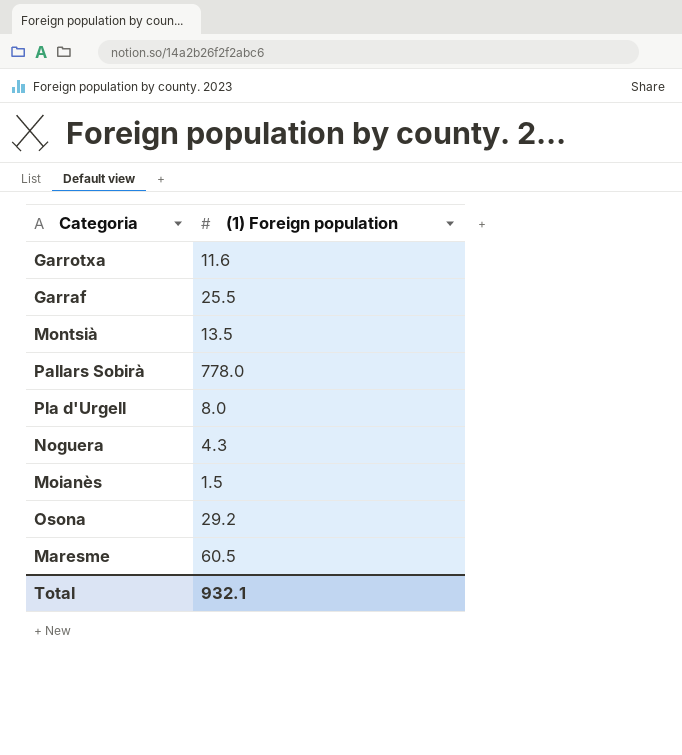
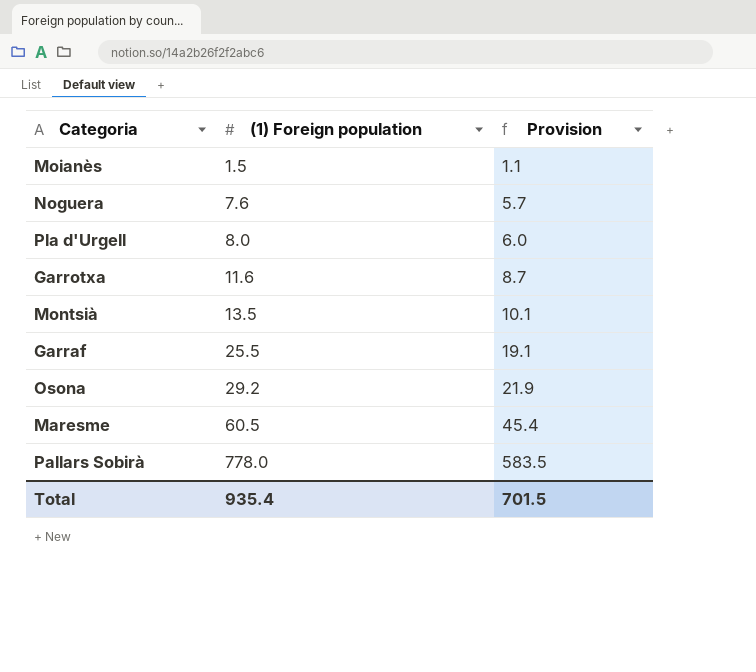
row order: none -> (1) Foreign population ascending
column Provision | formula: none -> [(1) Foreign population] * 0.75
Noguera | (1) Foreign population: 4.3 -> 7.6
Total | (1) Foreign population: 932.1 -> 935.4

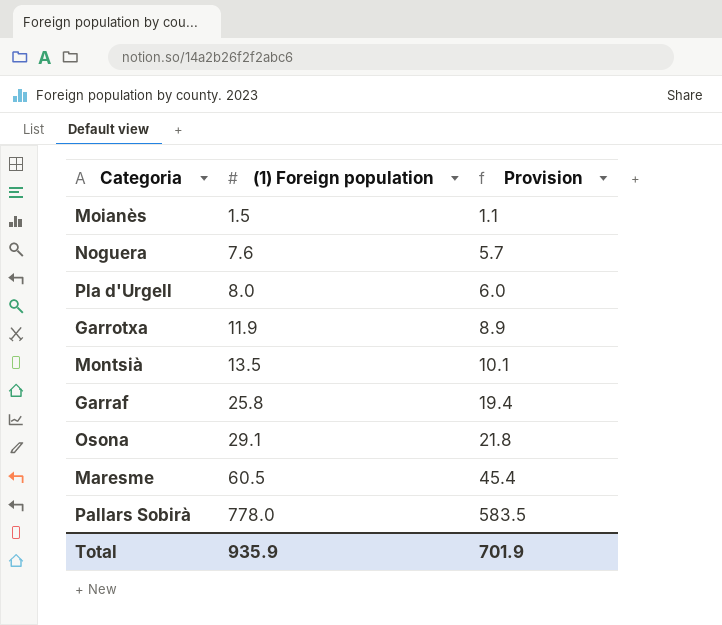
Garrotxa | (1) Foreign population: 11.6 -> 11.9
Garrotxa | Provision: 8.7 -> 8.9
Garraf | (1) Foreign population: 25.5 -> 25.8
Garraf | Provision: 19.1 -> 19.4
Osona | (1) Foreign population: 29.2 -> 29.1
Osona | Provision: 21.9 -> 21.8
Total | (1) Foreign population: 935.4 -> 935.9
Total | Provision: 701.5 -> 701.9

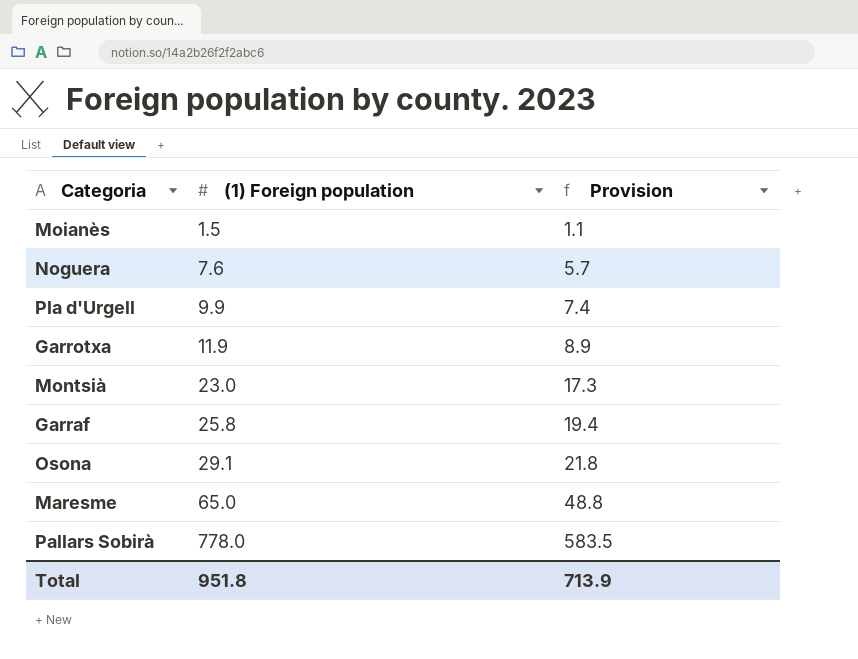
Pla d'Urgell | (1) Foreign population: 8.0 -> 9.9
Pla d'Urgell | Provision: 6.0 -> 7.4
Montsià | (1) Foreign population: 13.5 -> 23.0
Montsià | Provision: 10.1 -> 17.3
Maresme | (1) Foreign population: 60.5 -> 65.0
Maresme | Provision: 45.4 -> 48.8
Total | (1) Foreign population: 935.9 -> 951.8
Total | Provision: 701.9 -> 713.9

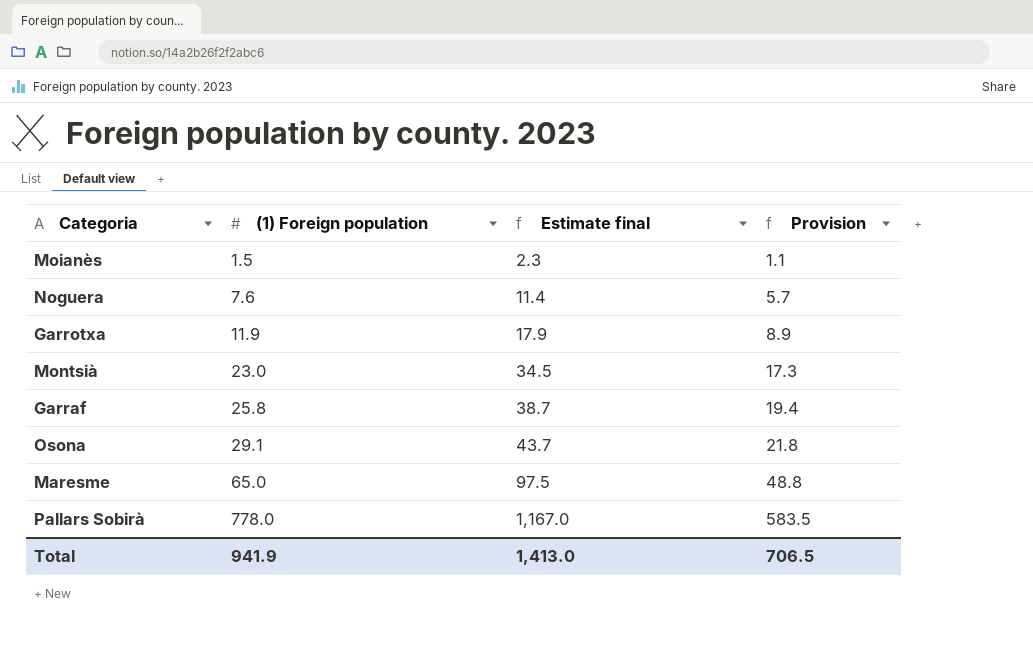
column Estimate final | formula: none -> [(1) Foreign population] * 1.5
row Pla d'Urgell: 9.9 | 7.4 -> none
Total | (1) Foreign population: 951.8 -> 941.9
Total | Provision: 713.9 -> 706.5

